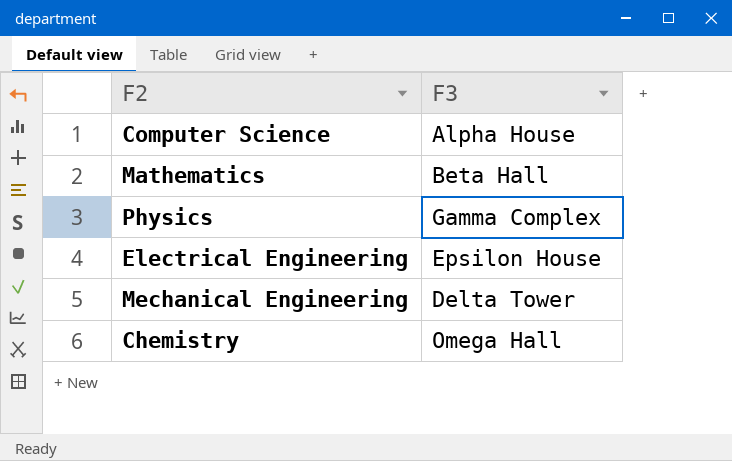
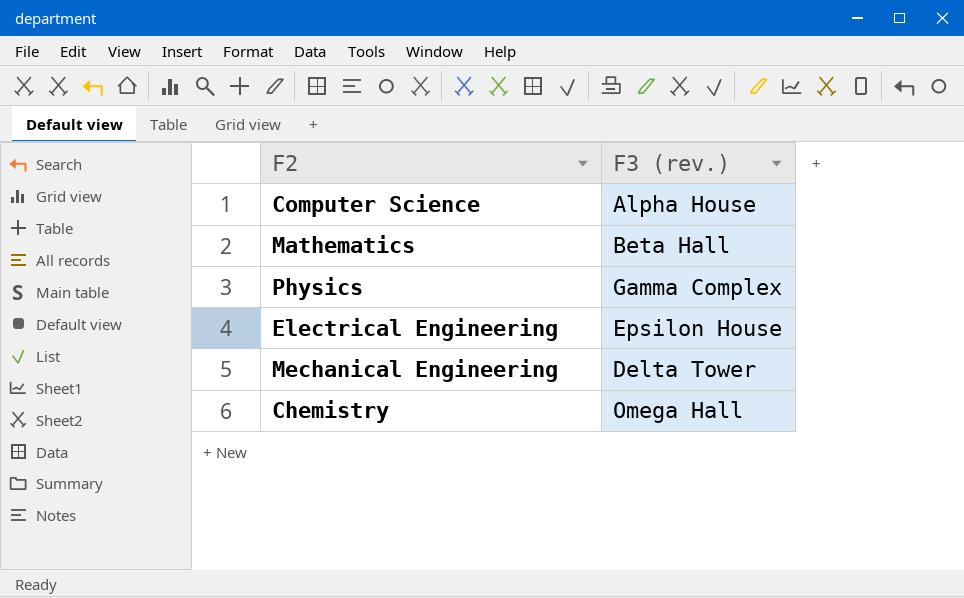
column name: F3 -> F3 (rev.)

